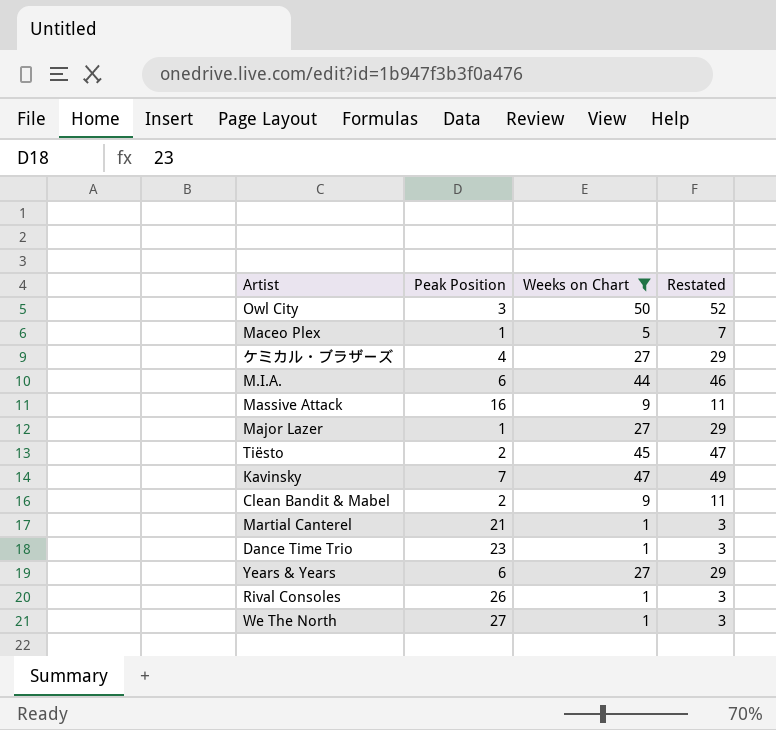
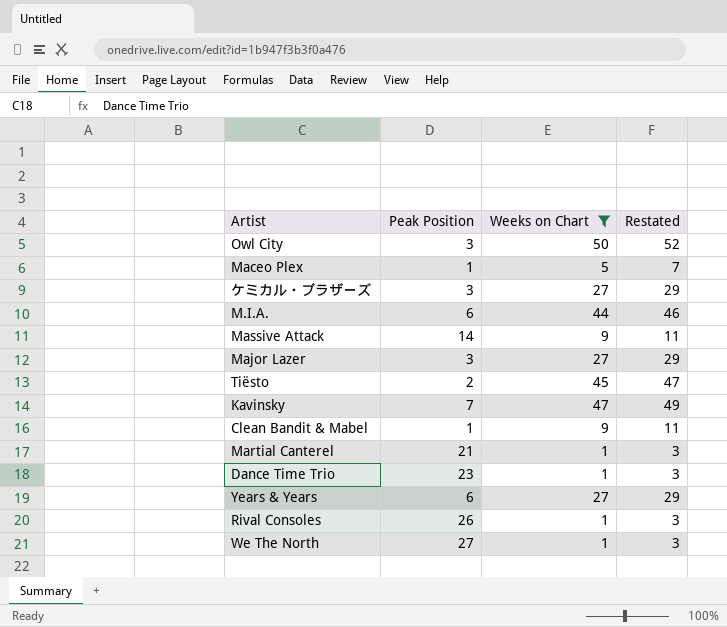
ケミカル・ブラザーズ | Peak Position: 4 -> 3
Massive Attack | Peak Position: 16 -> 14
Major Lazer | Peak Position: 1 -> 3
Clean Bandit & Mabel | Peak Position: 2 -> 1

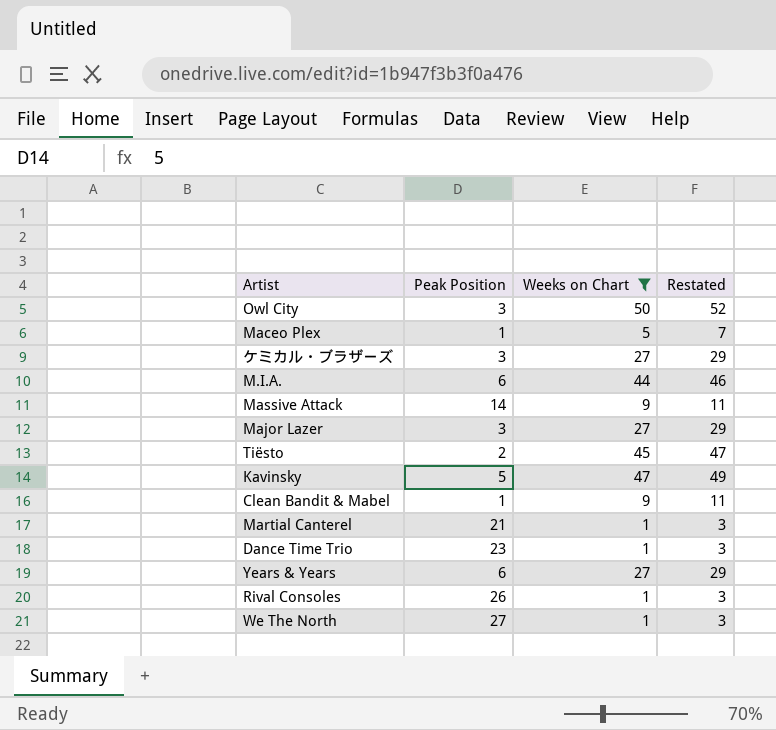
Kavinsky | Peak Position: 7 -> 5

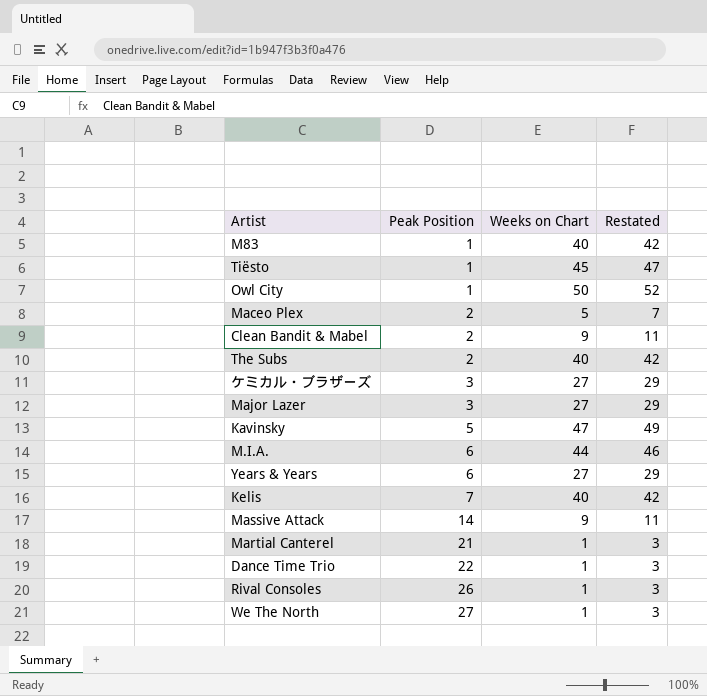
filter: Weeks on Chart != 40 -> none
row order: none -> Peak Position ascending
Tiësto | Peak Position: 2 -> 1
Owl City | Peak Position: 3 -> 1
Maceo Plex | Peak Position: 1 -> 2
Clean Bandit & Mabel | Peak Position: 1 -> 2
Dance Time Trio | Peak Position: 23 -> 22

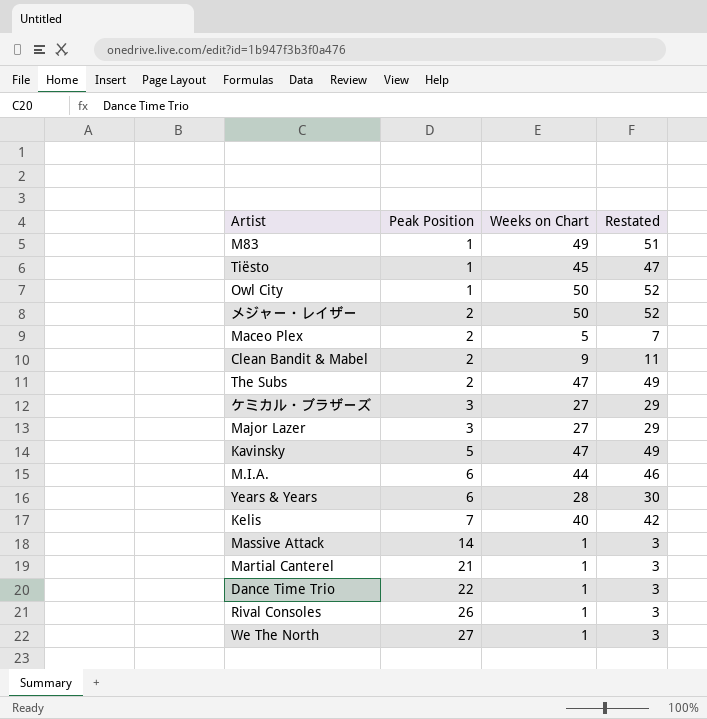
M83 | Weeks on Chart: 40 -> 49
M83 | Restated: 42 -> 51
row メジャー・レイザー: none -> 2 | 50 | 52
The Subs | Weeks on Chart: 40 -> 47
The Subs | Restated: 42 -> 49
Years & Years | Weeks on Chart: 27 -> 28
Years & Years | Restated: 29 -> 30
Massive Attack | Weeks on Chart: 9 -> 1
Massive Attack | Restated: 11 -> 3

